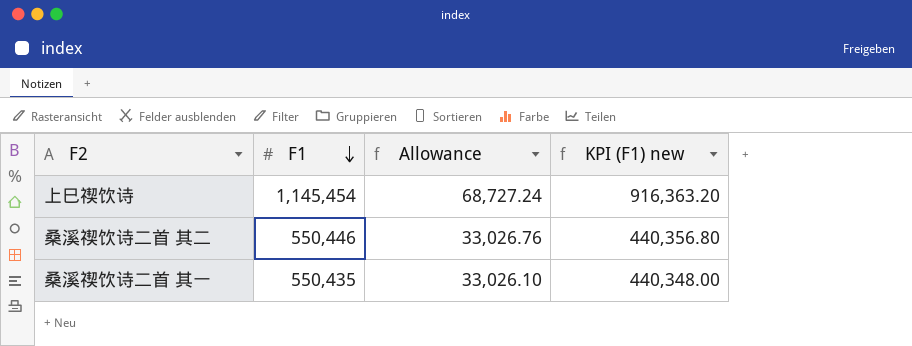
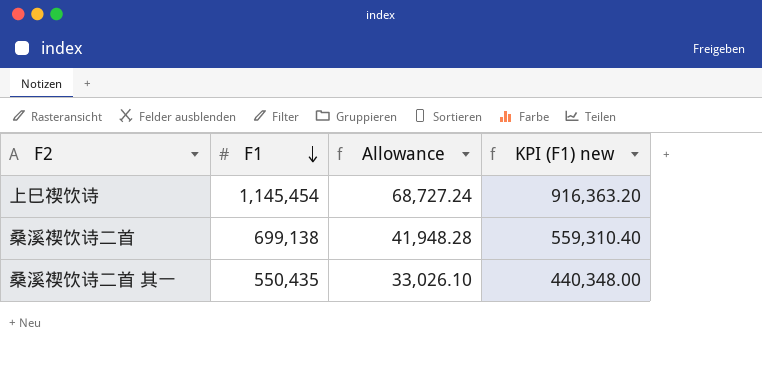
row 桑溪禊饮诗二首 其二: 550,446 | 33,026.76 | 440,356.80 -> none
row 桑溪禊饮诗二首: none -> 699,138 | 41,948.28 | 559,310.40

